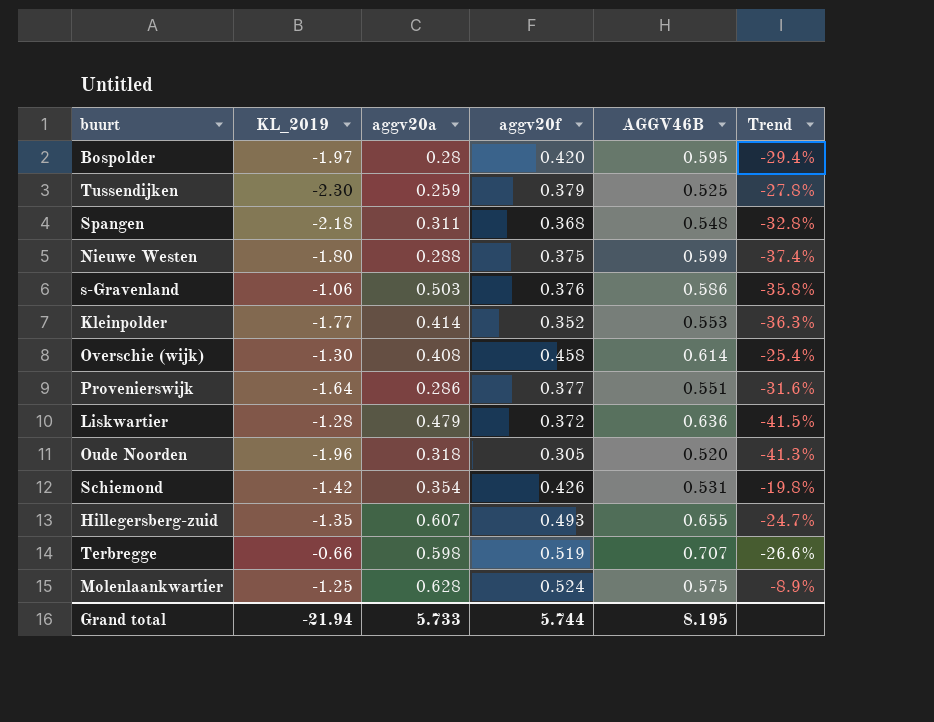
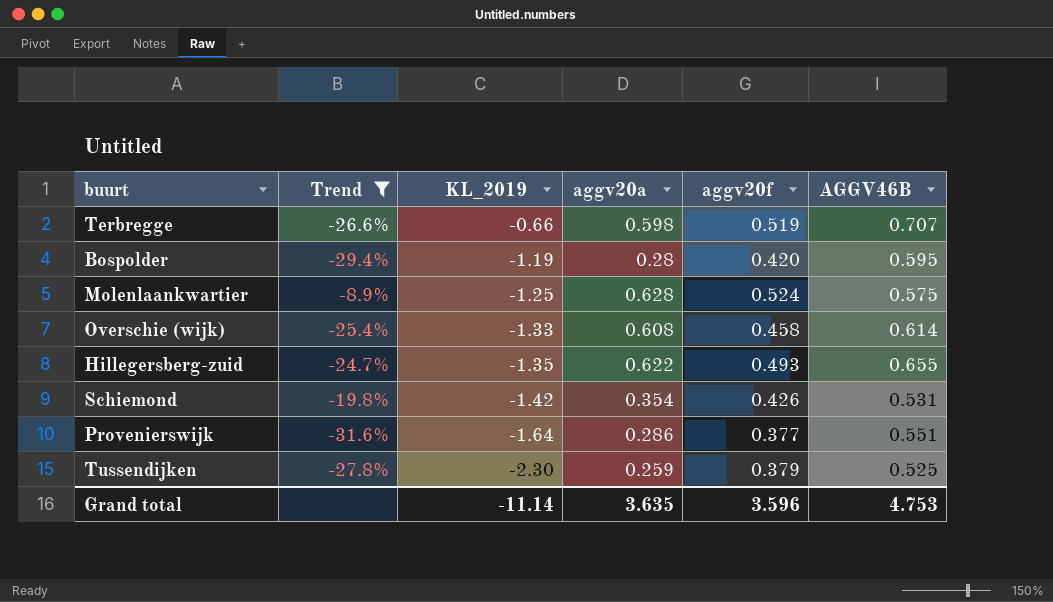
filter: none -> Trend >= -31.6%
row order: none -> KL_2019 descending
column Trend | position: 6 -> 2
Bospolder | KL_2019: -1.97 -> -1.19
Overschie (wijk) | KL_2019: -1.30 -> -1.33
Overschie (wijk) | aggv20a: 0.408 -> 0.608
Hillegersberg-zuid | aggv20a: 0.607 -> 0.622
Grand total | KL_2019: -21.94 -> -11.14
Grand total | aggv20a: 5.733 -> 3.635
Grand total | aggv20f: 5.744 -> 3.596
Grand total | AGGV46B: 8.195 -> 4.753

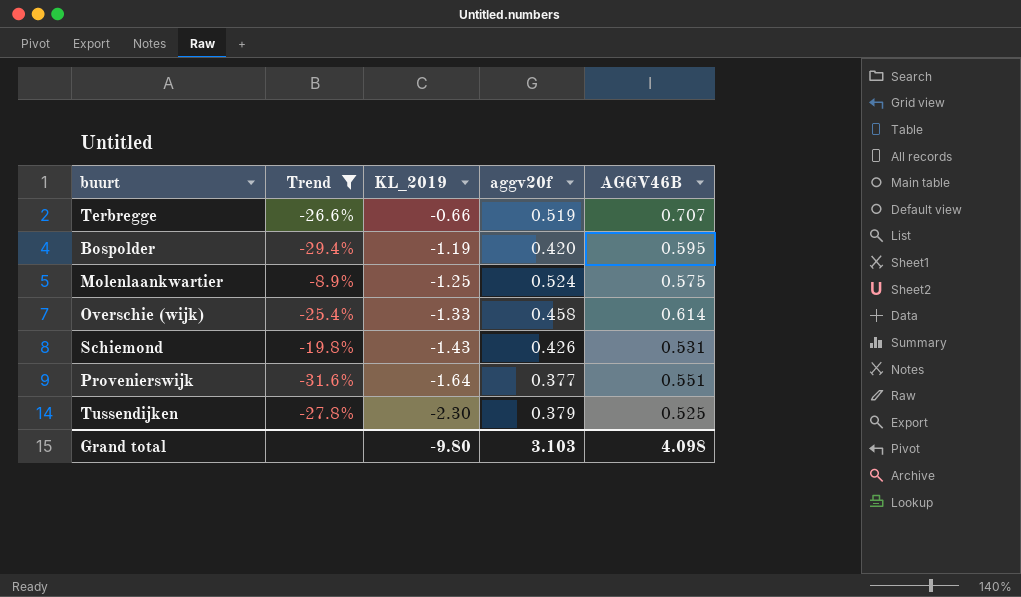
column aggv20a | position: 4 -> none
row Hillegersberg-zuid: -24.7% | -1.35 | 0.622 | 0.493 | 0.655 -> none
Schiemond | KL_2019: -1.42 -> -1.43
Grand total | KL_2019: -11.14 -> -9.80
Grand total | aggv20f: 3.596 -> 3.103
Grand total | AGGV46B: 4.753 -> 4.098

